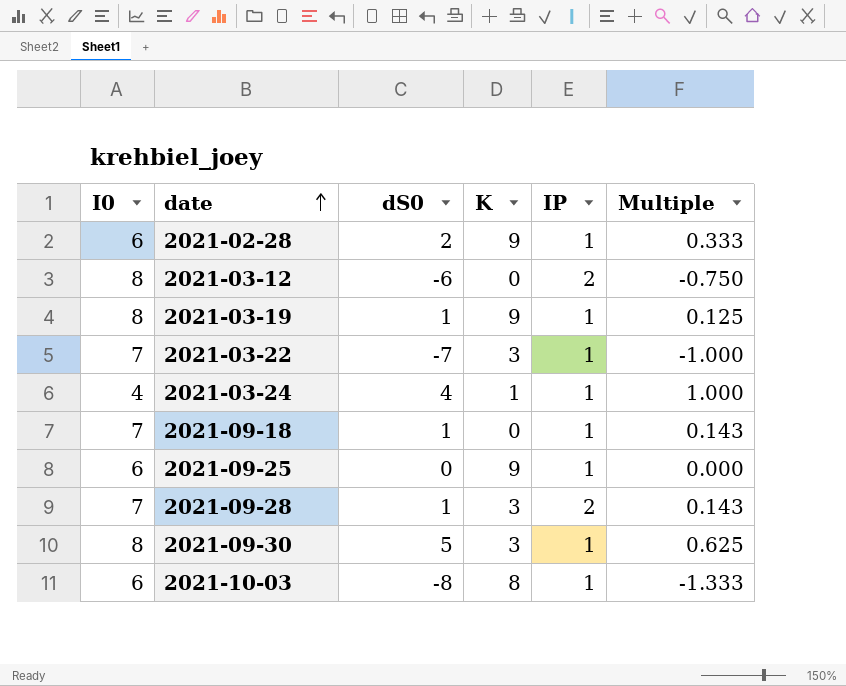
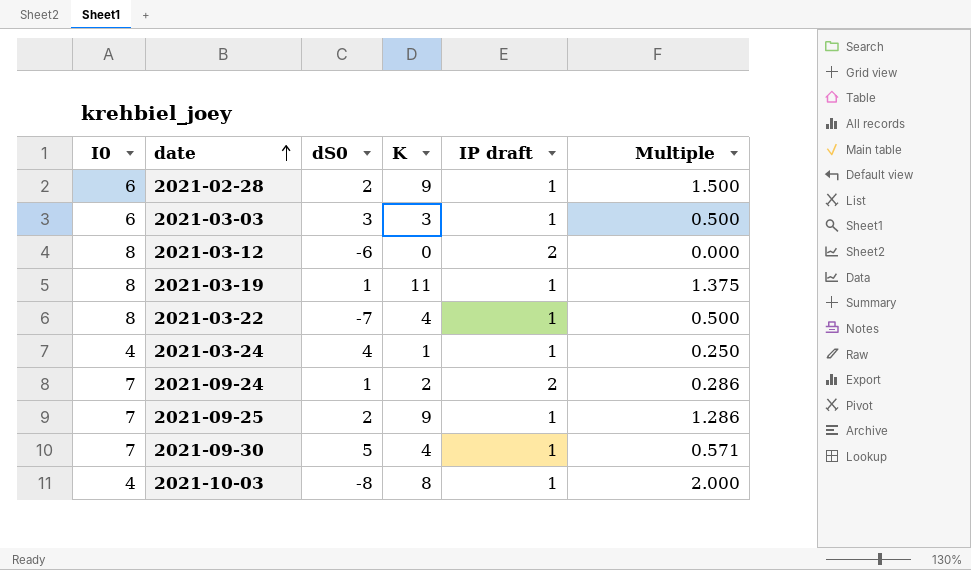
column name: IP -> IP draft
column Multiple | formula: [dS0] / [I0] -> [K] / [I0]
row 2021-09-18: 7 | 1 | 0 | 1 | 0.143 -> none
row 2021-09-28: 7 | 1 | 3 | 2 | 0.143 -> none
row 2021-03-03: none -> 6 | 3 | 3 | 1 | 0.500
2021-03-19 | K: 9 -> 11
2021-03-22 | I0: 7 -> 8
2021-03-22 | K: 3 -> 4
row 2021-09-24: none -> 7 | 1 | 2 | 2 | 0.286
2021-09-25 | I0: 6 -> 7
2021-09-25 | dS0: 0 -> 2
2021-09-30 | I0: 8 -> 7
2021-09-30 | K: 3 -> 4
2021-10-03 | I0: 6 -> 4

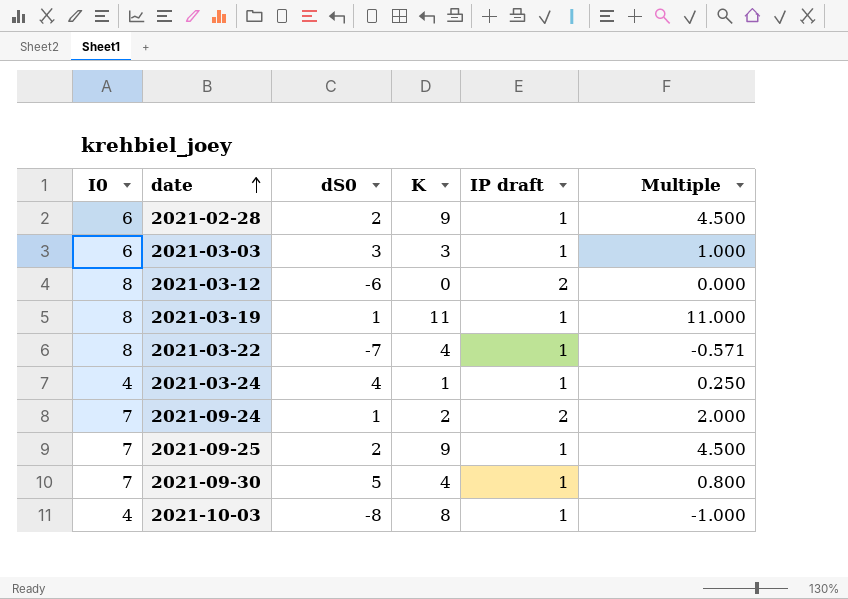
column Multiple | formula: [K] / [I0] -> [K] / [dS0]

